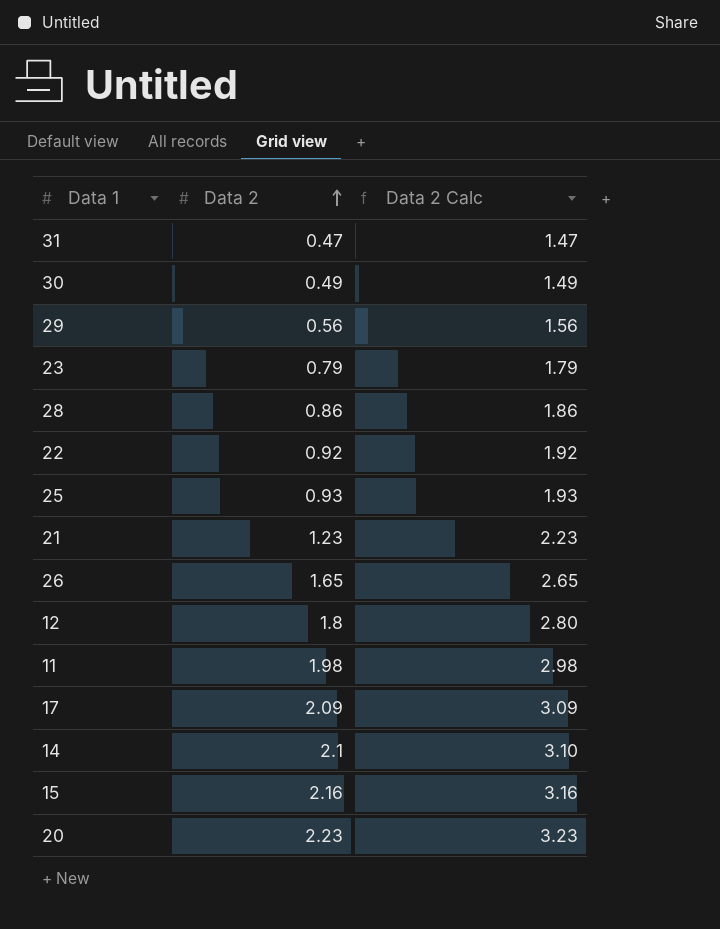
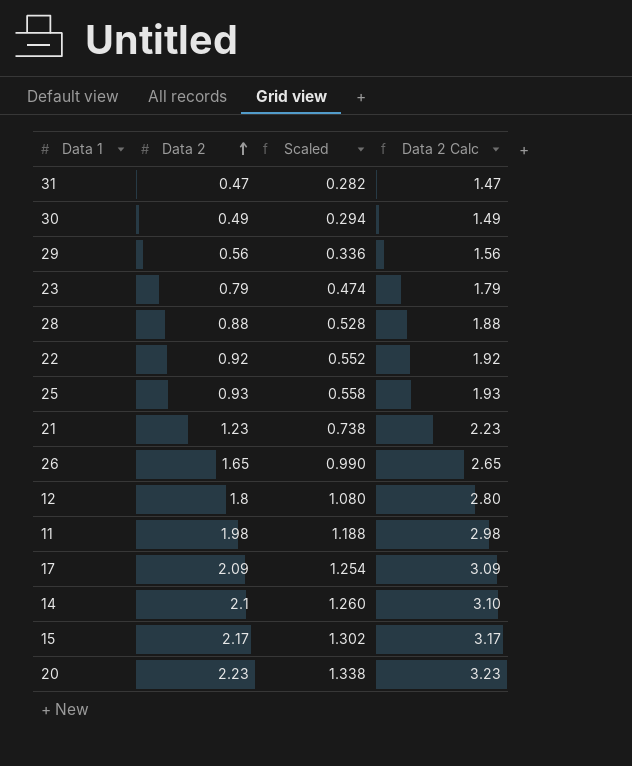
column Scaled | formula: none -> [Data 2] * 0.6
28 | Data 2: 0.86 -> 0.88
28 | Data 2 Calc: 1.86 -> 1.88
15 | Data 2: 2.16 -> 2.17
15 | Data 2 Calc: 3.16 -> 3.17

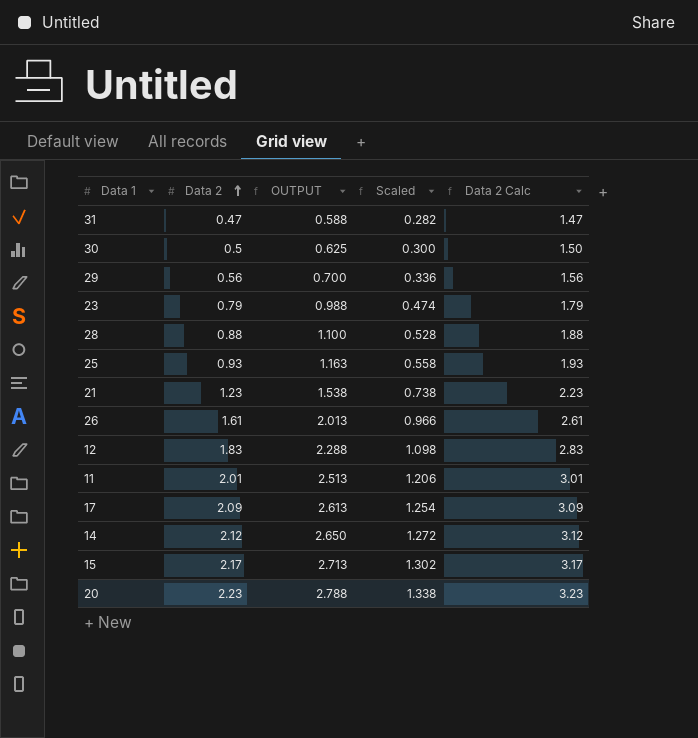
column OUTPUT | formula: none -> [Data 2] * 1.25
row 22: 0.92 | 0.552 | 1.92 -> none
30 | Data 2: 0.49 -> 0.5
30 | Scaled: 0.294 -> 0.300
30 | Data 2 Calc: 1.49 -> 1.50
26 | Data 2: 1.65 -> 1.61
26 | Scaled: 0.990 -> 0.966
26 | Data 2 Calc: 2.65 -> 2.61
12 | Data 2: 1.8 -> 1.83
12 | Scaled: 1.080 -> 1.098
12 | Data 2 Calc: 2.80 -> 2.83
11 | Data 2: 1.98 -> 2.01
11 | Scaled: 1.188 -> 1.206
11 | Data 2 Calc: 2.98 -> 3.01
14 | Data 2: 2.1 -> 2.12
14 | Scaled: 1.260 -> 1.272
14 | Data 2 Calc: 3.10 -> 3.12

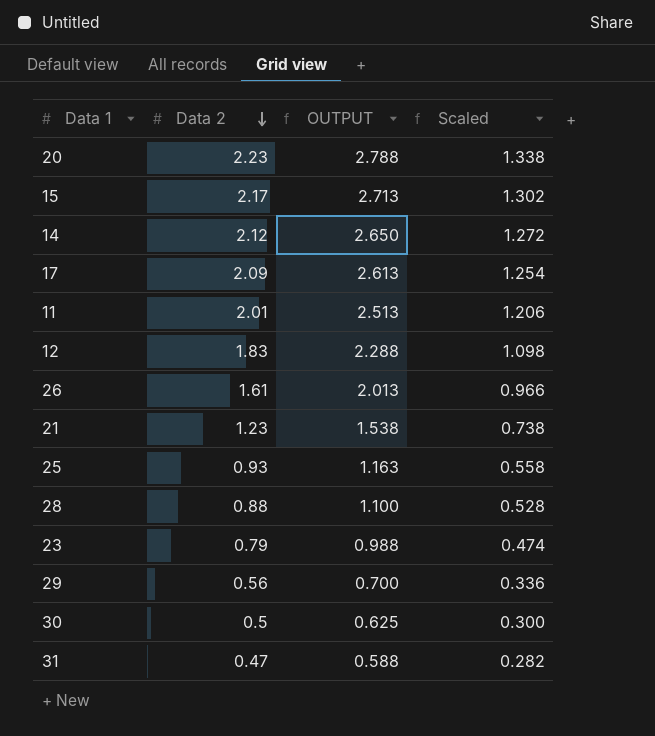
row order: Data 2 ascending -> Data 2 descending
column Data 2 Calc | formula: [Data 2] + 1 -> none

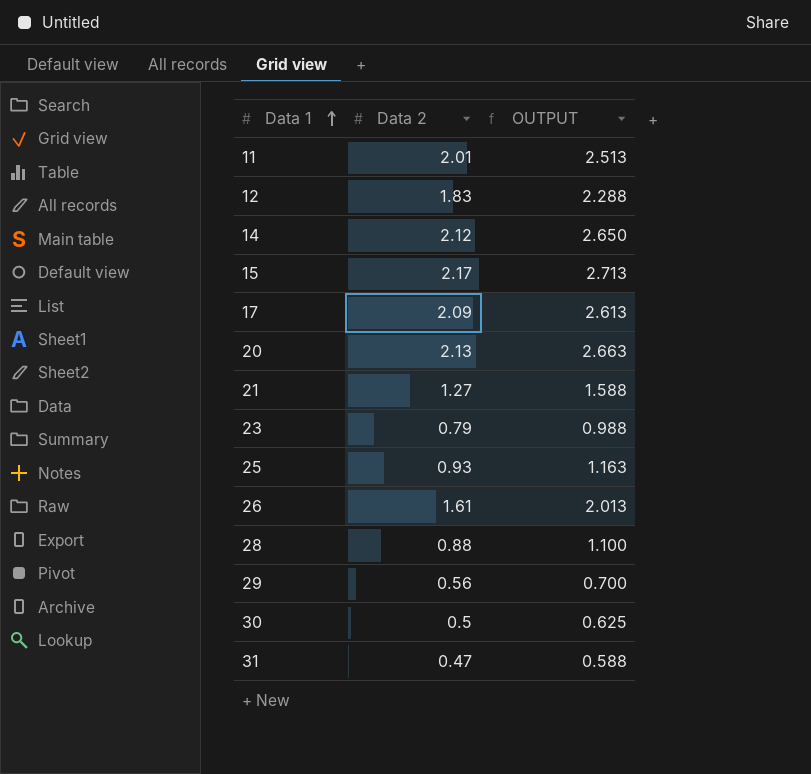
row order: Data 2 descending -> Data 1 ascending
column Scaled | formula: [Data 2] * 0.6 -> none
20 | Data 2: 2.23 -> 2.13
20 | OUTPUT: 2.788 -> 2.663
21 | Data 2: 1.23 -> 1.27
21 | OUTPUT: 1.538 -> 1.588

